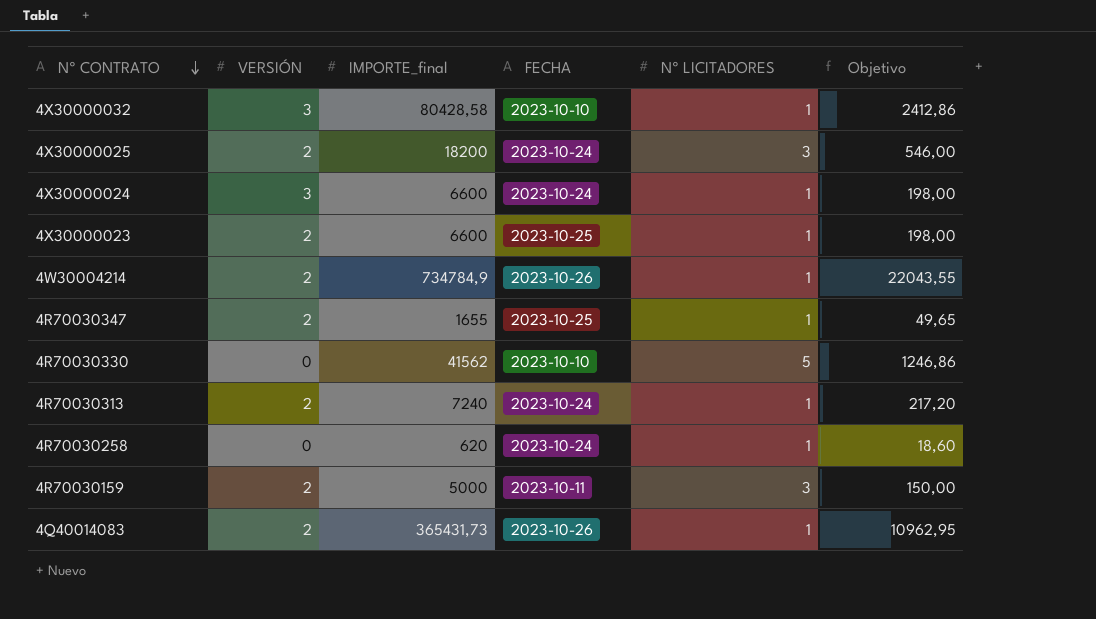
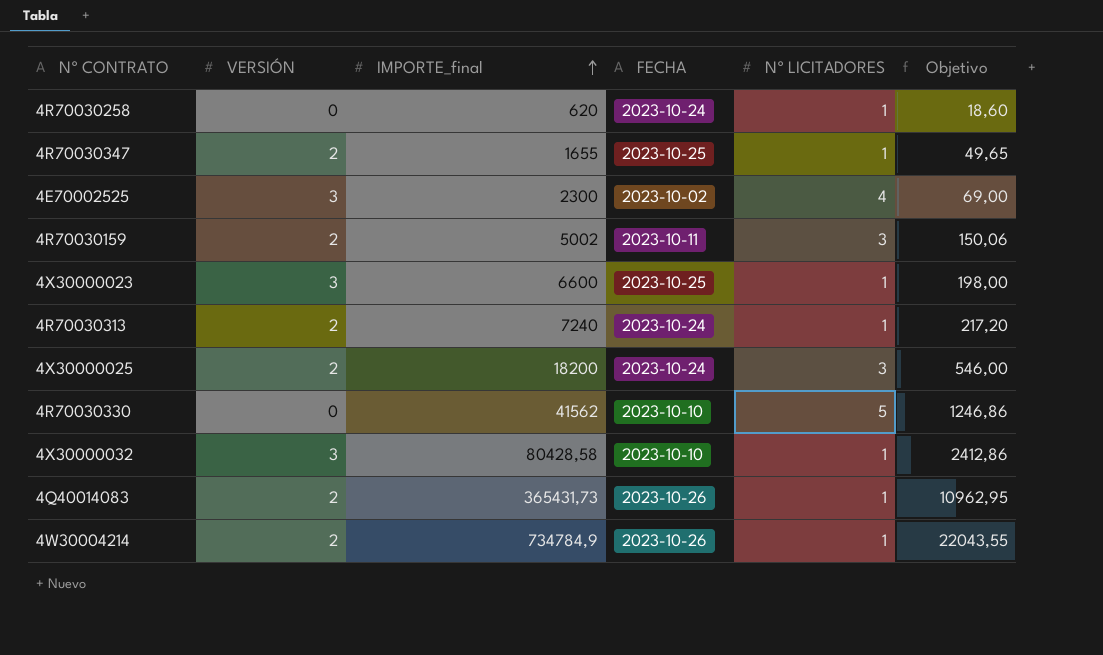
row order: Nº CONTRATO descending -> IMPORTE_final ascending
row 4X30000024: 3 | 6600 | 2023-10-24 | 1 | 198,00 -> none
row 4E70002525: none -> 3 | 2300 | 2023-10-02 | 4 | 69,00
4R70030159 | IMPORTE_final: 5000 -> 5002
4R70030159 | Objetivo: 150,00 -> 150,06
4X30000023 | VERSIÓN: 2 -> 3

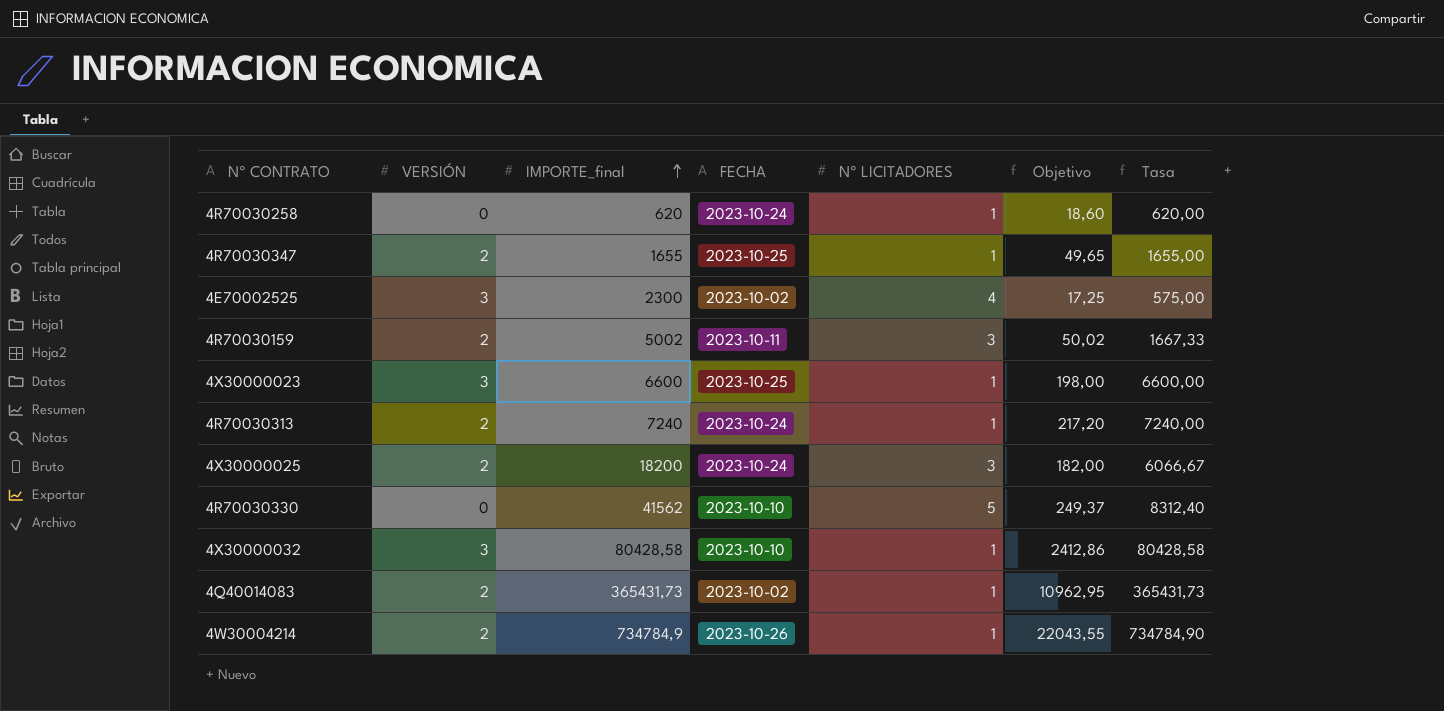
column Objetivo | formula: [IMPORTE_final] * 0,03 -> [Tasa] * 0,03
column Tasa | formula: none -> [IMPORTE_final] / [Nº LICITADORES]
4Q40014083 | FECHA: 2023-10-26 -> 2023-10-02

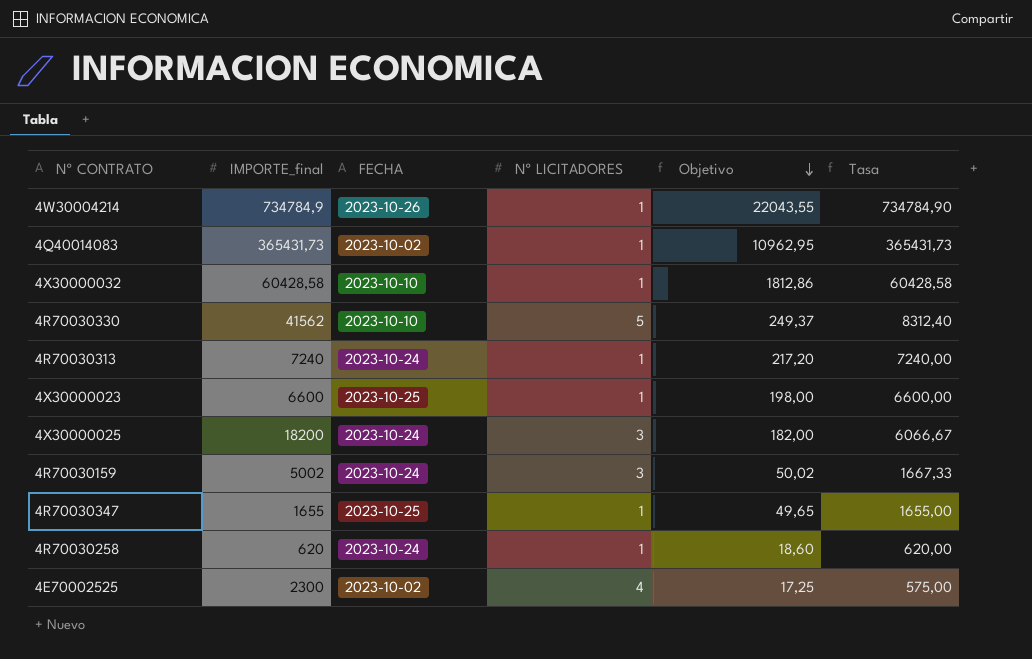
row order: IMPORTE_final ascending -> Objetivo descending
column VERSIÓN | position: 2 -> none
4X30000032 | IMPORTE_final: 80428,58 -> 60428,58
4X30000032 | Objetivo: 2412,86 -> 1812,86
4X30000032 | Tasa: 80428,58 -> 60428,58
4R70030159 | FECHA: 2023-10-11 -> 2023-10-24

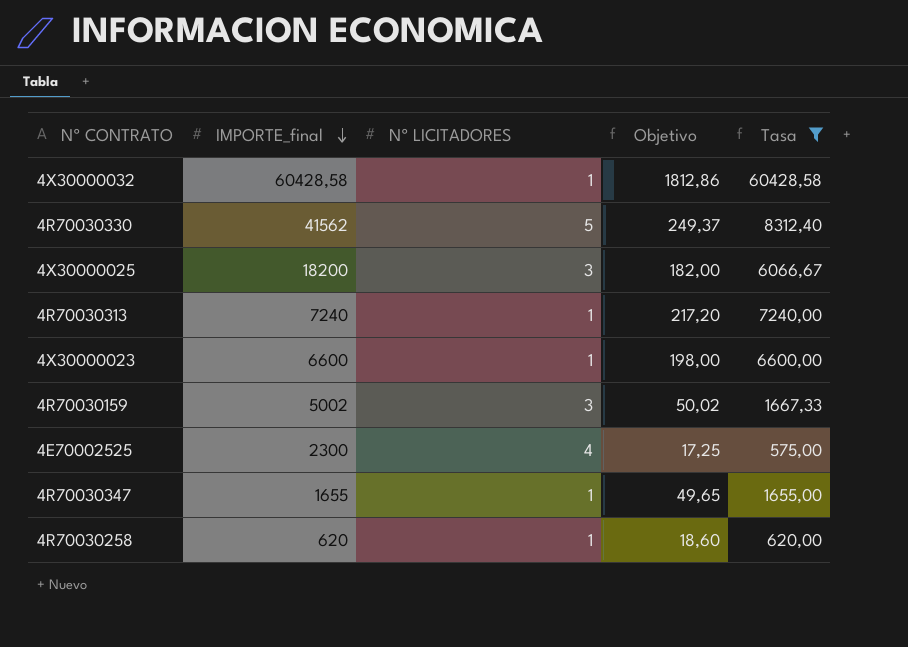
filter: none -> Tasa <= 60428,58
row order: Objetivo descending -> IMPORTE_final descending
column FECHA | position: 3 -> none

